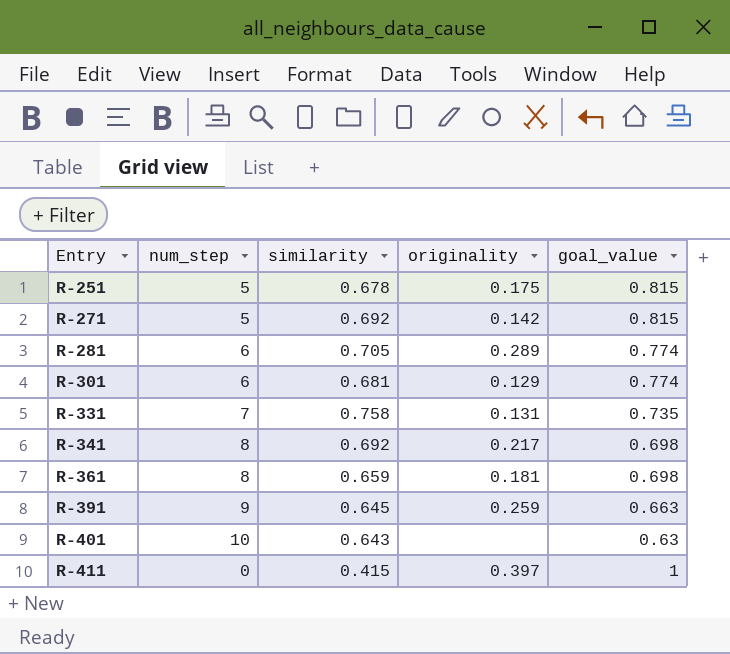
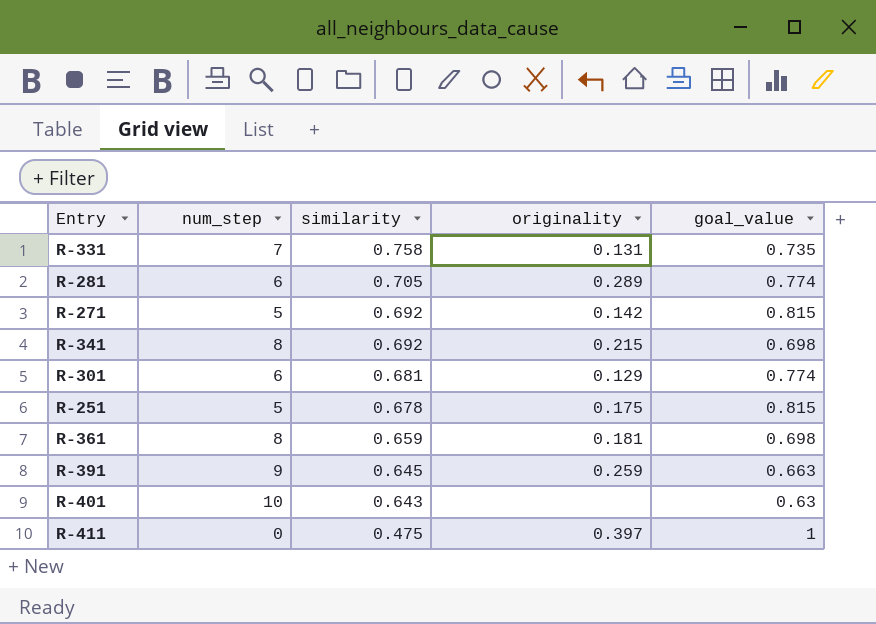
row order: Entry ascending -> similarity descending
R-341 | originality: 0.217 -> 0.215
R-411 | similarity: 0.415 -> 0.475

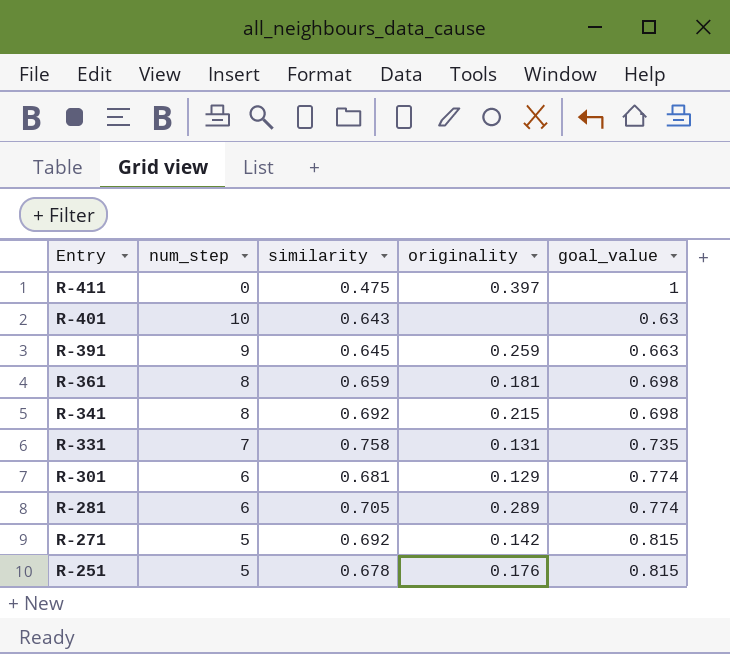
row order: similarity descending -> Entry descending
R-251 | originality: 0.175 -> 0.176

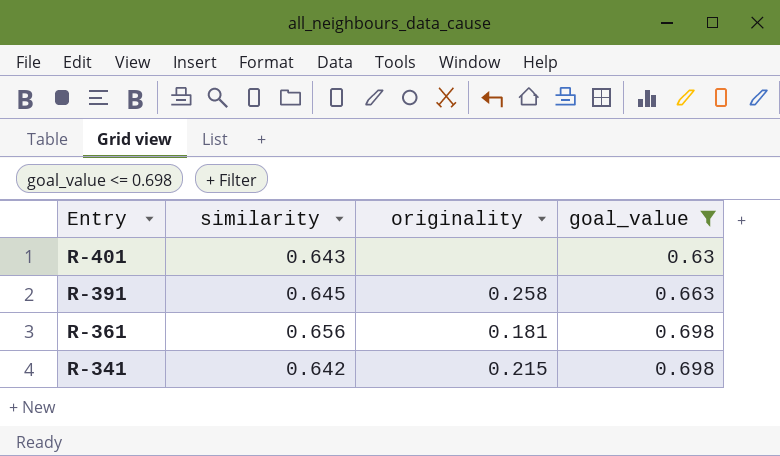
filter: none -> goal_value <= 0.698
column num_step | position: 2 -> none
R-391 | originality: 0.259 -> 0.258
R-361 | similarity: 0.659 -> 0.656
R-341 | similarity: 0.692 -> 0.642

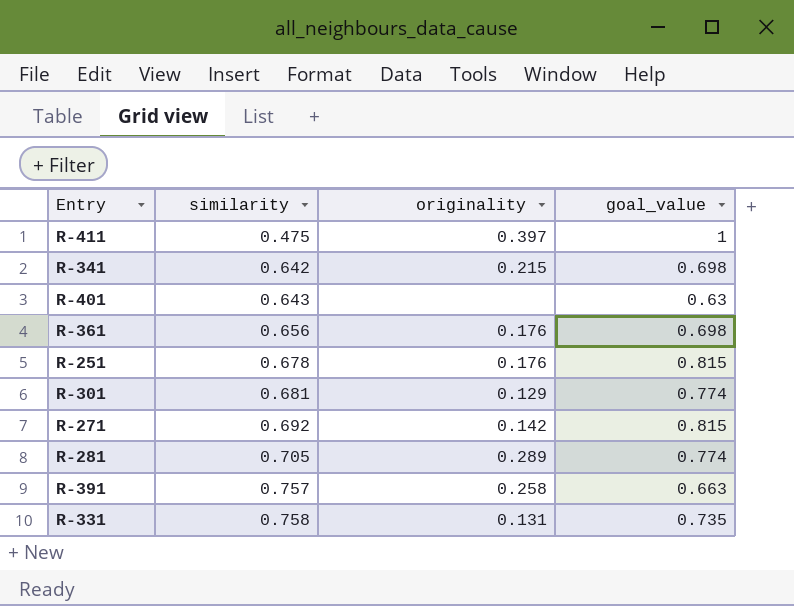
filter: goal_value <= 0.698 -> none
row order: Entry descending -> similarity ascending
R-361 | originality: 0.181 -> 0.176
R-391 | similarity: 0.645 -> 0.757

